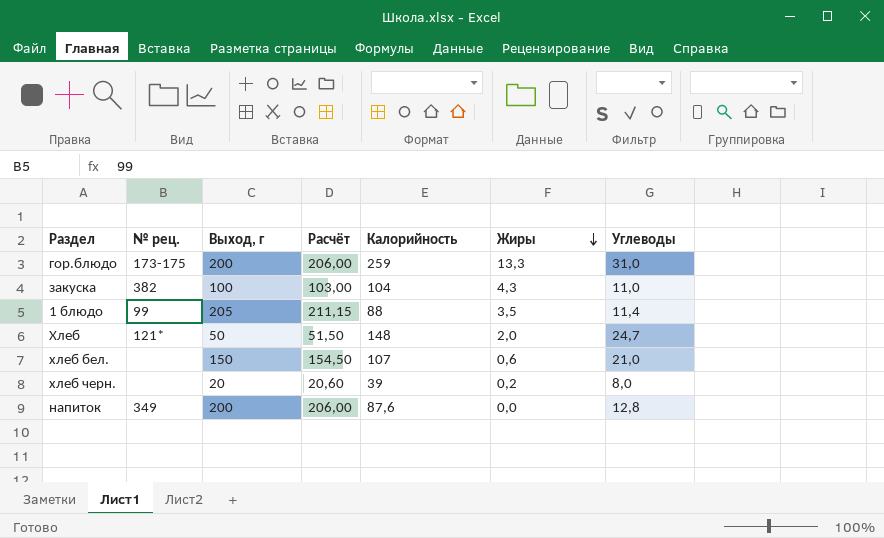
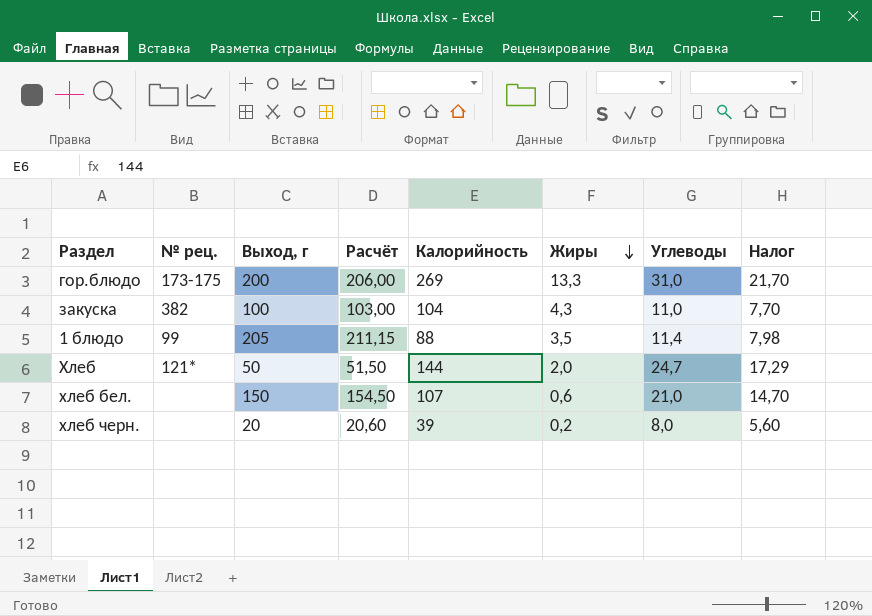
column Налог | formula: none -> [Углеводы] * 0,7
row напиток: 349 | 200 | 206,00 | 87,6 | 0,0 | 12,8 -> none
гор.блюдо | Калорийность: 259 -> 269
Хлеб | Калорийность: 148 -> 144

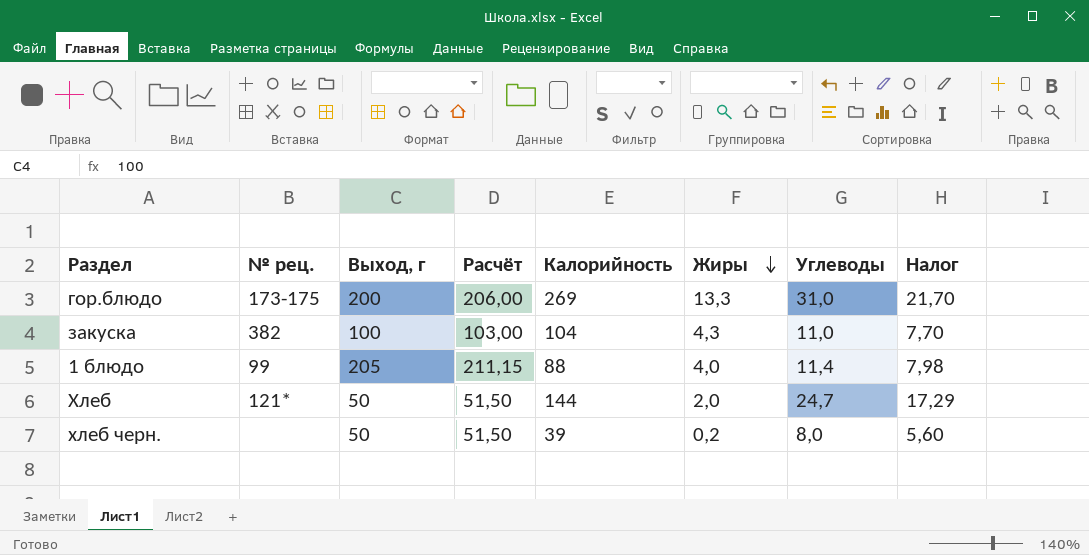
row хлеб бел.: none | 150 | 154,50 | 107 | 0,6 | 21,0 | 14,70 -> none
1 блюдо | Жиры: 3,5 -> 4,0
хлеб черн. | Выход, г: 20 -> 50
хлеб черн. | Расчёт: 20,60 -> 51,50

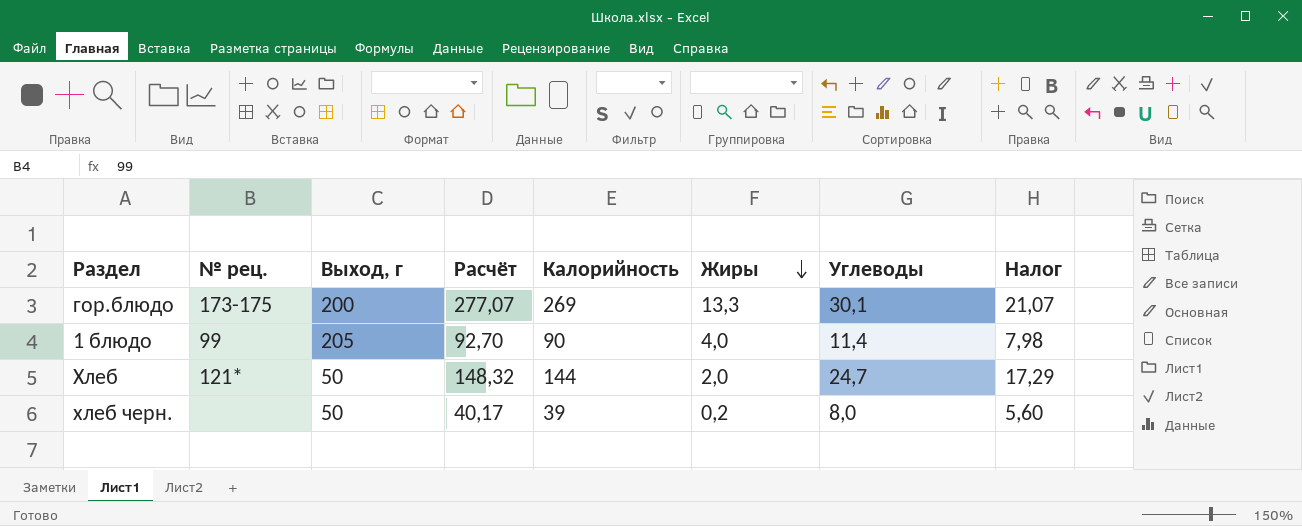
column Расчёт | formula: [Выход, г] * 1,03 -> [Калорийность] * 1,03
row закуска: 382 | 100 | 103,00 | 104 | 4,3 | 11,0 | 7,70 -> none
гор.блюдо | Углеводы: 31,0 -> 30,1
гор.блюдо | Налог: 21,70 -> 21,07
1 блюдо | Калорийность: 88 -> 90

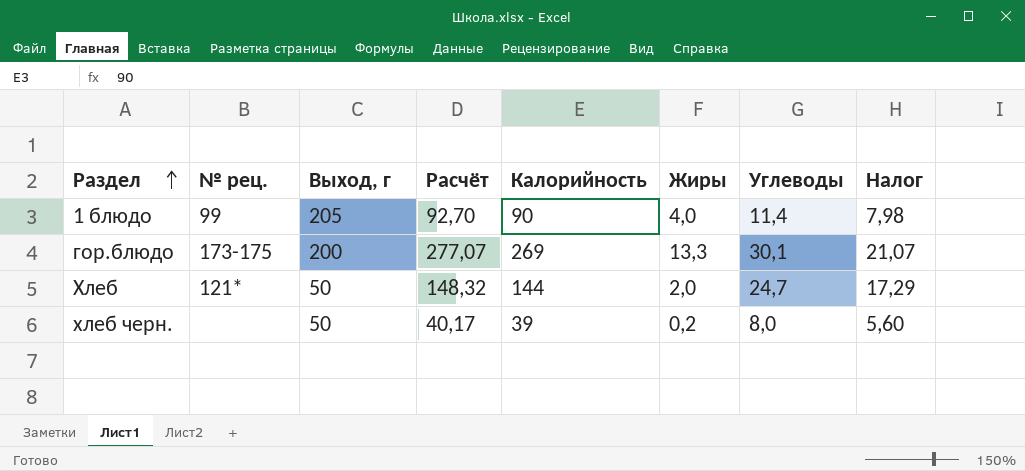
row order: Жиры descending -> Раздел ascending

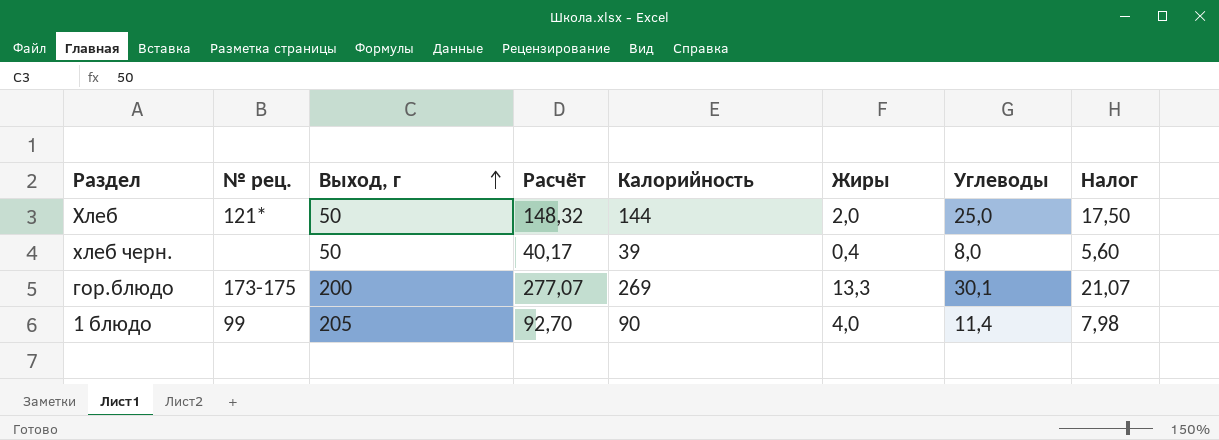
row order: Раздел ascending -> Выход, г ascending
Хлеб | Углеводы: 24,7 -> 25,0
Хлеб | Налог: 17,29 -> 17,50
хлеб черн. | Жиры: 0,2 -> 0,4

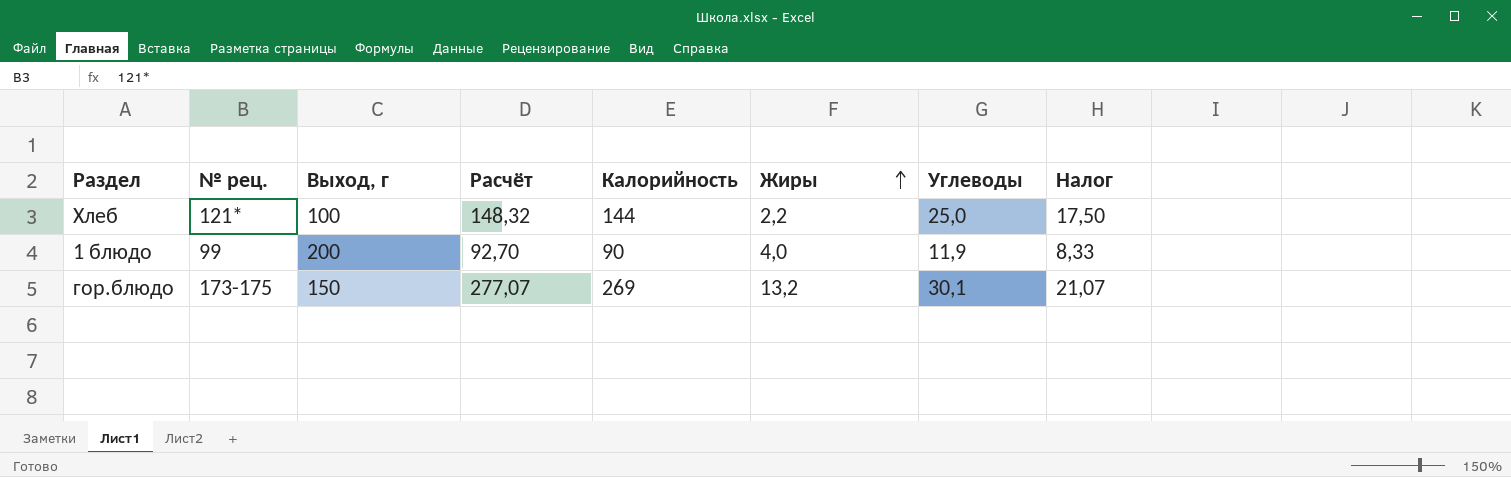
row order: Выход, г ascending -> Жиры ascending
row хлеб черн.: none | 50 | 40,17 | 39 | 0,4 | 8,0 | 5,60 -> none
Хлеб | Выход, г: 50 -> 100
Хлеб | Жиры: 2,0 -> 2,2
1 блюдо | Выход, г: 205 -> 200
1 блюдо | Углеводы: 11,4 -> 11,9
1 блюдо | Налог: 7,98 -> 8,33
гор.блюдо | Выход, г: 200 -> 150
гор.блюдо | Жиры: 13,3 -> 13,2

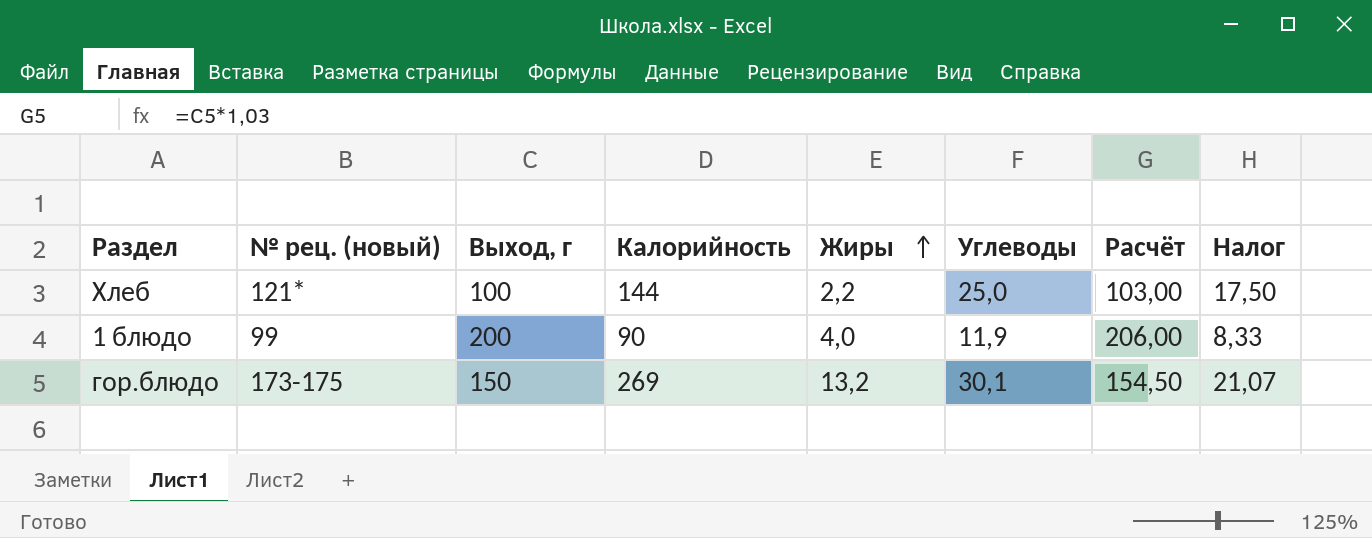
column name: № рец. -> № рец. (новый)
column Расчёт | formula: [Калорийность] * 1,03 -> [Выход, г] * 1,03
column Расчёт | position: 4 -> 7

